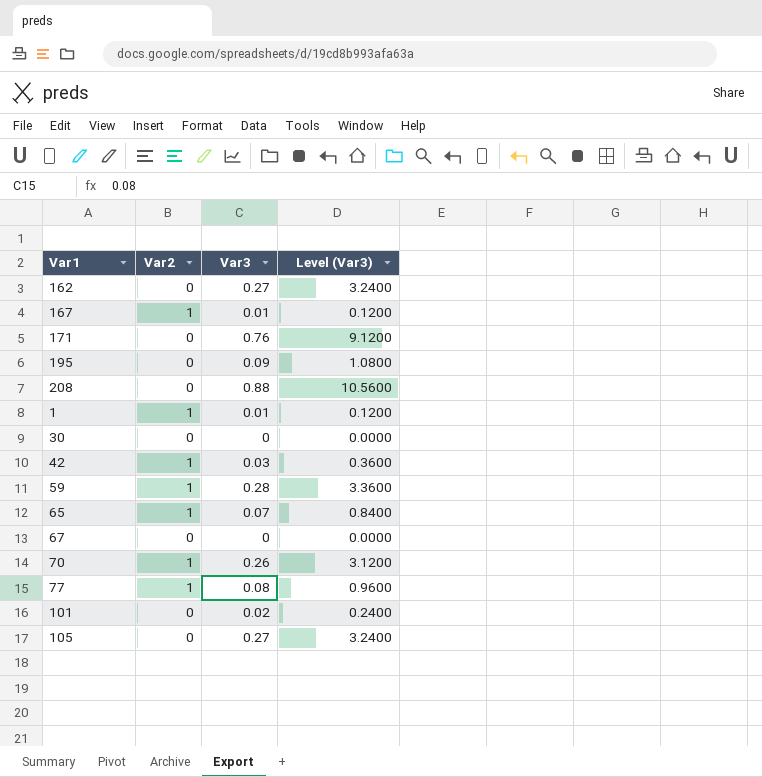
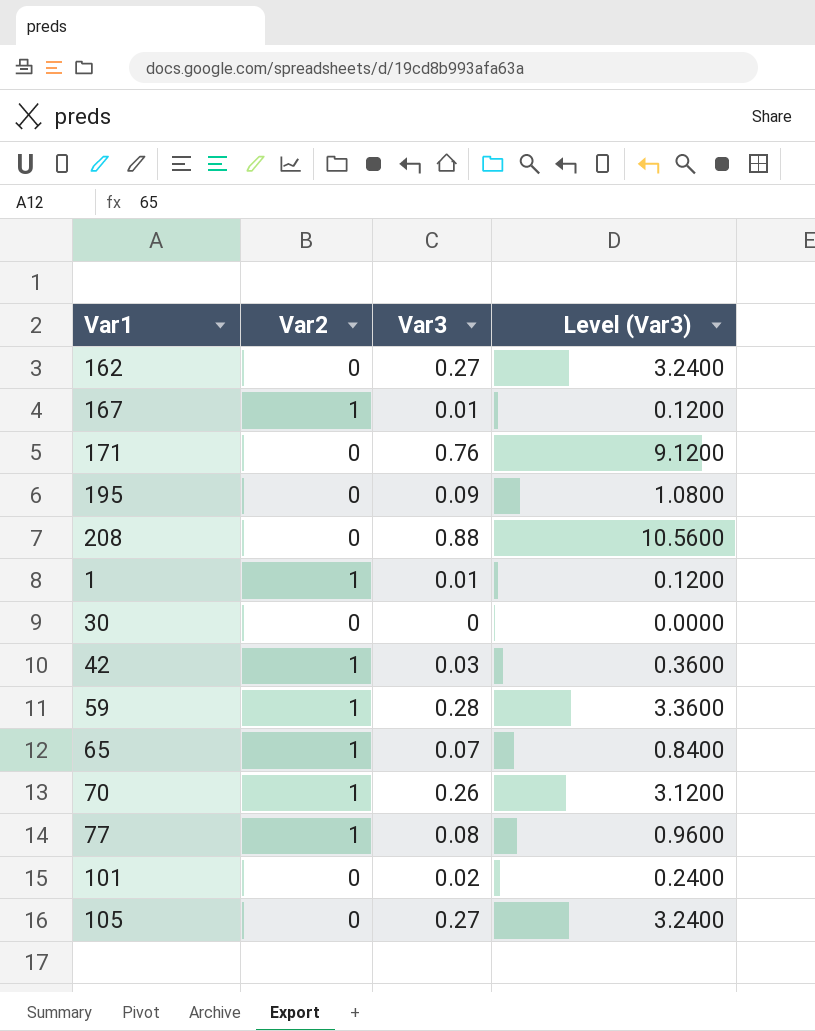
row 67: 0 | 0 | 0.0000 -> none

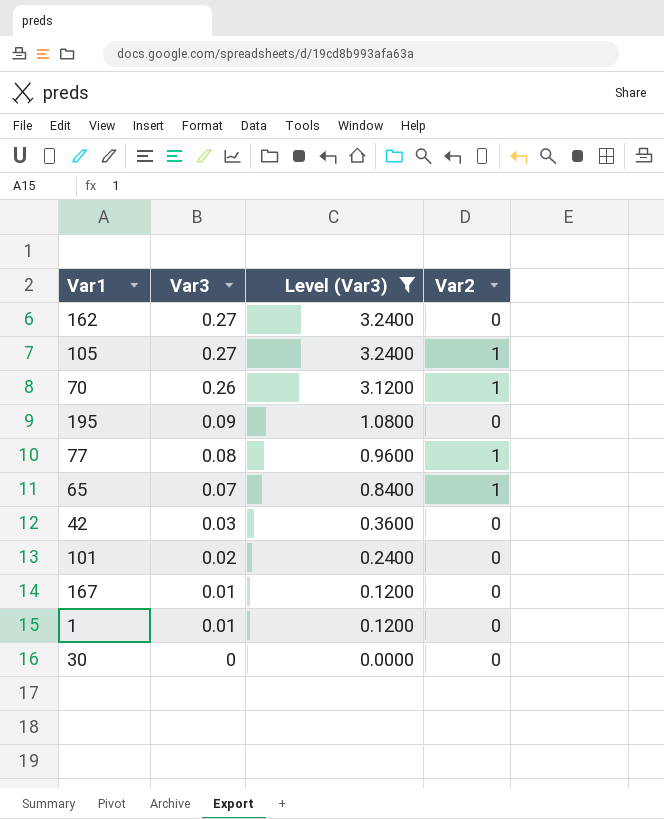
filter: none -> Level (Var3) <= 3.2400
row order: none -> Var3 descending
column Var2 | position: 2 -> 4
105 | Var2: 0 -> 1
42 | Var2: 1 -> 0
167 | Var2: 1 -> 0
1 | Var2: 1 -> 0

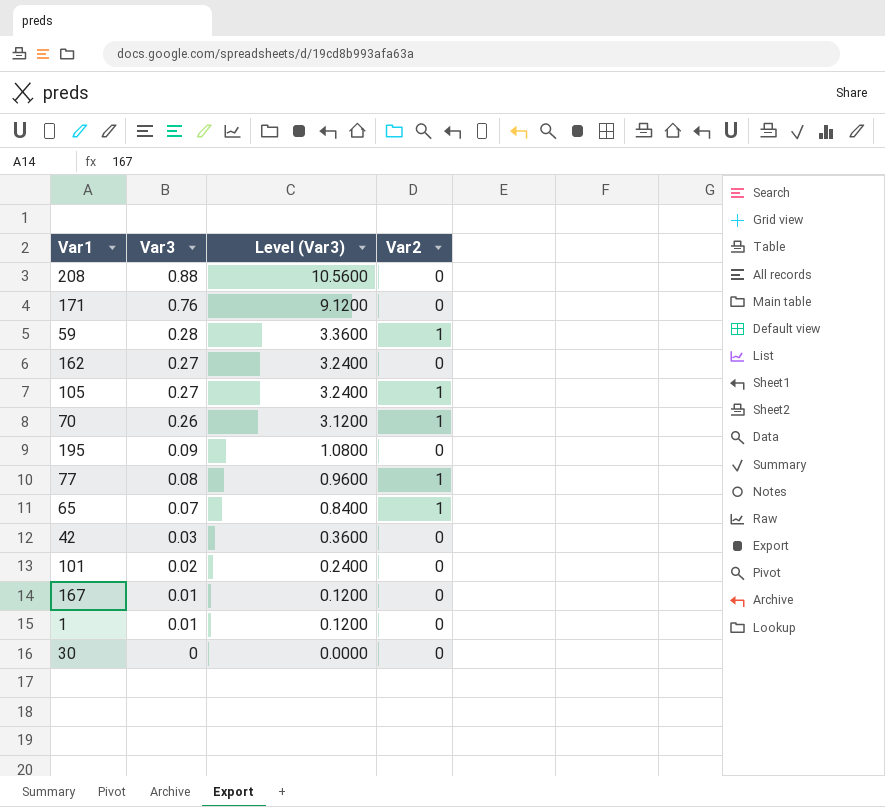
filter: Level (Var3) <= 3.2400 -> none

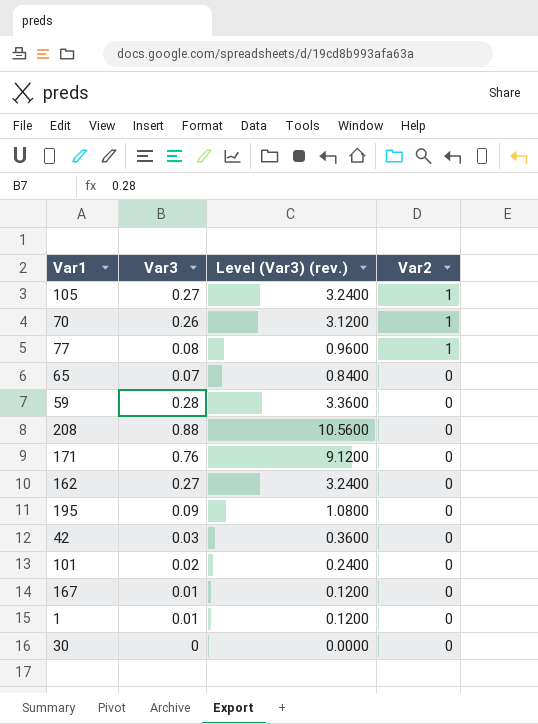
row order: Var3 descending -> Var2 descending
column name: Level (Var3) -> Level (Var3) (rev.)
65 | Var2: 1 -> 0
59 | Var2: 1 -> 0

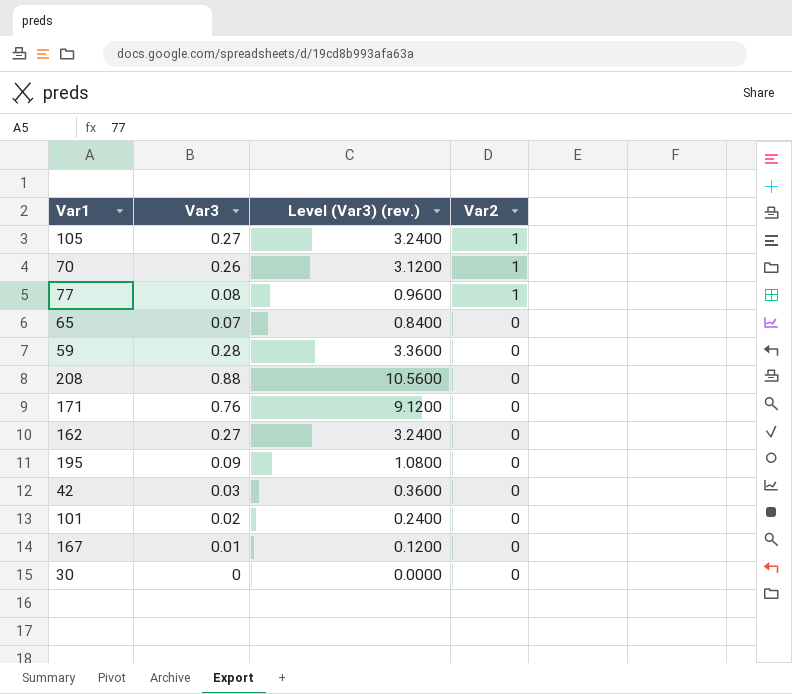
row 1: 0.01 | 0.1200 | 0 -> none

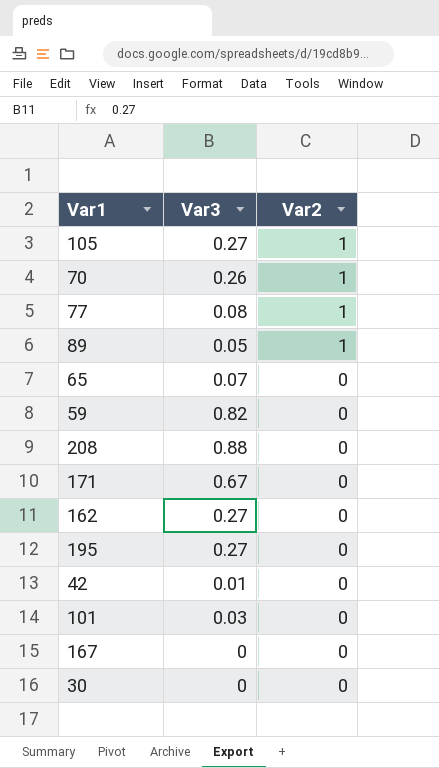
column Level (Var3) (rev.) | formula: [Var3] * 12 -> none
row 89: none -> 0.05 | 1
59 | Var3: 0.28 -> 0.82
171 | Var3: 0.76 -> 0.67
195 | Var3: 0.09 -> 0.27
42 | Var3: 0.03 -> 0.01
101 | Var3: 0.02 -> 0.03
167 | Var3: 0.01 -> 0

